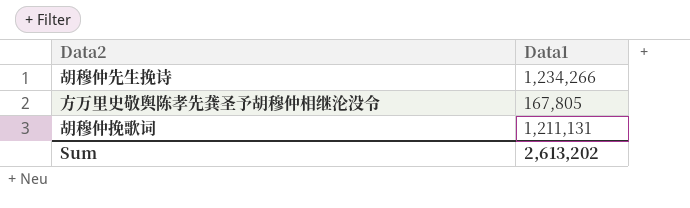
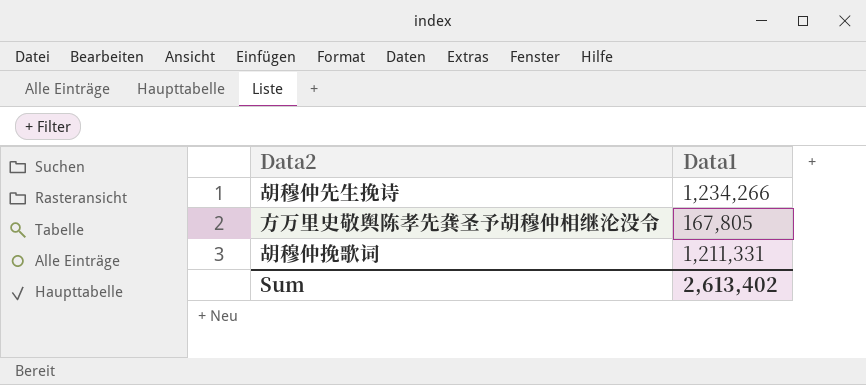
胡穆仲挽歌词 | Data1: 1,211,131 -> 1,211,331
Sum | Data1: 2,613,202 -> 2,613,402

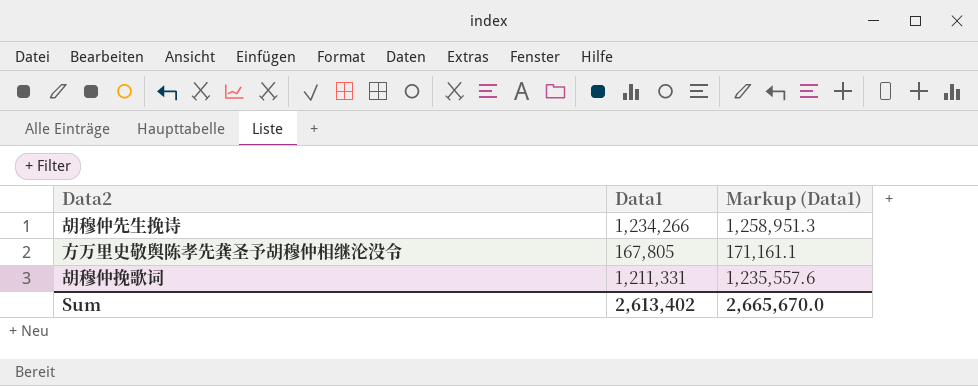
column Markup (Data1) | formula: none -> [Data1] * 1.02

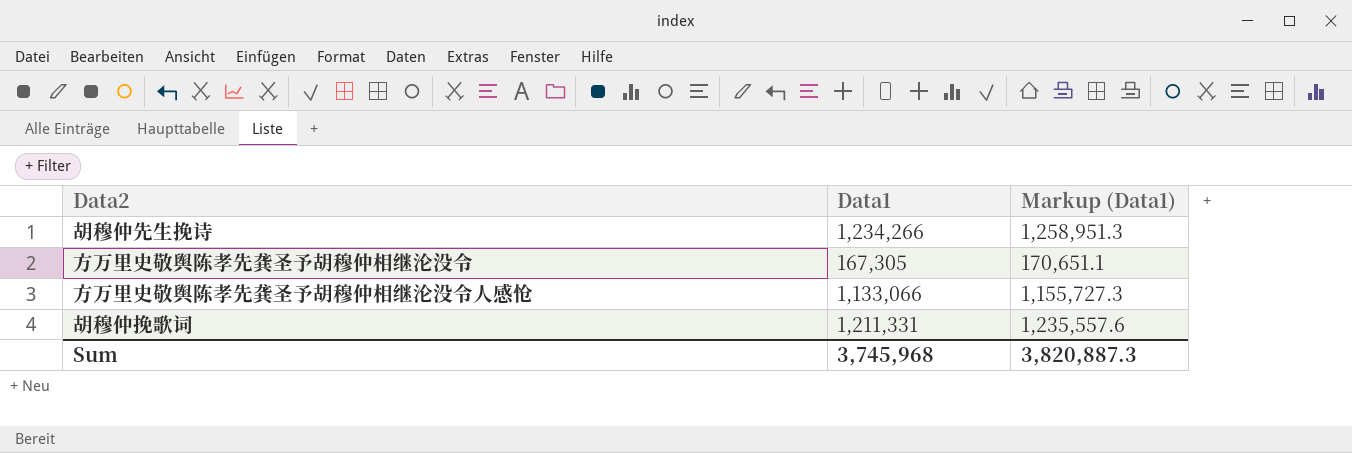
方万里史敬舆陈孝先龚圣予胡穆仲相继沦没令 | Data1: 167,805 -> 167,305
方万里史敬舆陈孝先龚圣予胡穆仲相继沦没令 | Markup (Data1): 171,161.1 -> 170,651.1
row 方万里史敬舆陈孝先龚圣予胡穆仲相继沦没令人感怆: none -> 1,133,066 | 1,155,727.3
Sum | Data1: 2,613,402 -> 3,745,968
Sum | Markup (Data1): 2,665,670.0 -> 3,820,887.3

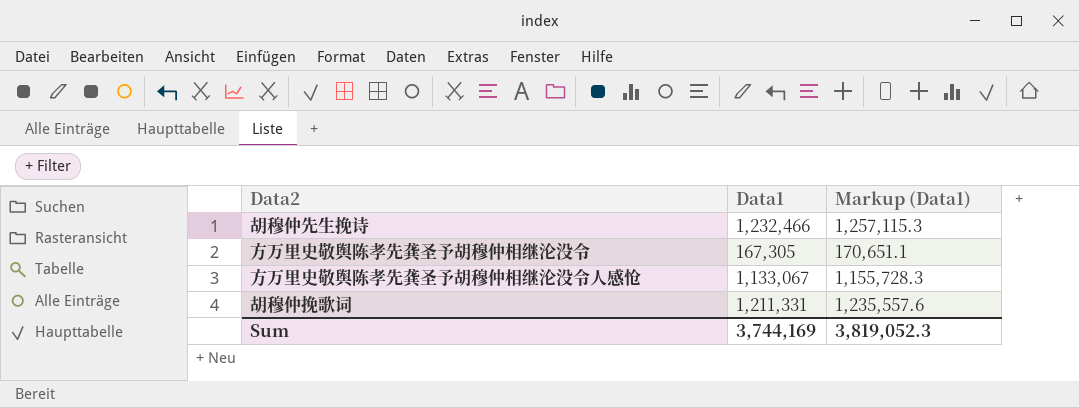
胡穆仲先生挽诗 | Data1: 1,234,266 -> 1,232,466
胡穆仲先生挽诗 | Markup (Data1): 1,258,951.3 -> 1,257,115.3
方万里史敬舆陈孝先龚圣予胡穆仲相继沦没令人感怆 | Data1: 1,133,066 -> 1,133,067
方万里史敬舆陈孝先龚圣予胡穆仲相继沦没令人感怆 | Markup (Data1): 1,155,727.3 -> 1,155,728.3
Sum | Data1: 3,745,968 -> 3,744,169
Sum | Markup (Data1): 3,820,887.3 -> 3,819,052.3

